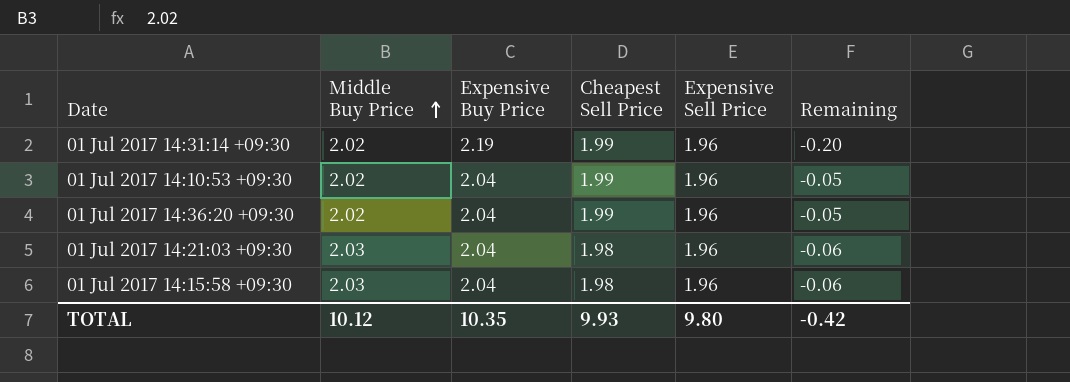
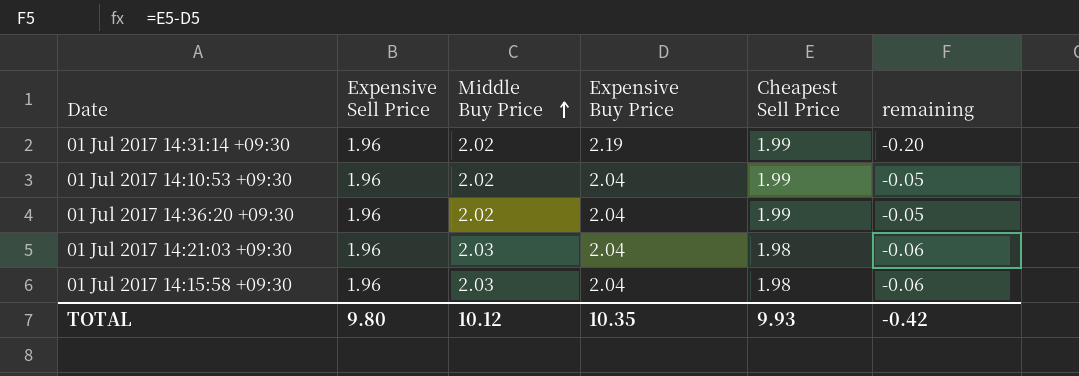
column Expensive Sell Price | position: 5 -> 2
column name: Remaining -> remaining

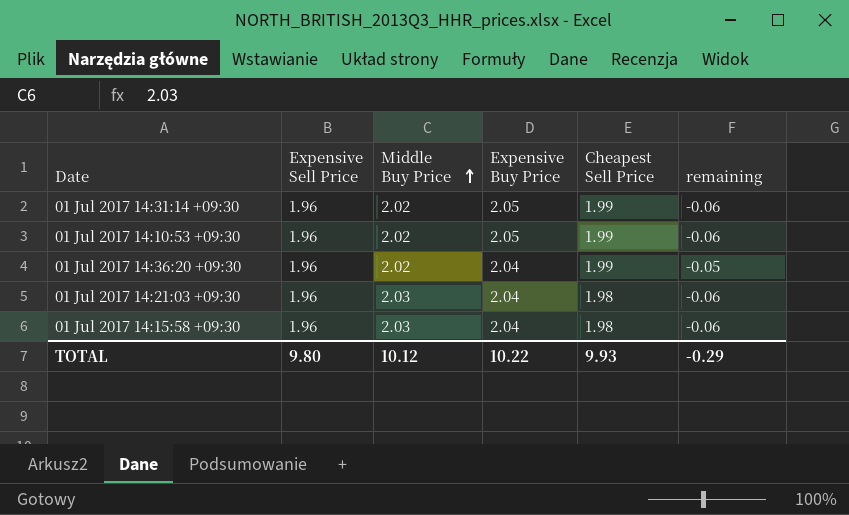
01 Jul 2017 14:31:14 +09:30 | Expensive Buy Price: 2.19 -> 2.05
01 Jul 2017 14:31:14 +09:30 | remaining: -0.20 -> -0.06
01 Jul 2017 14:10:53 +09:30 | Expensive Buy Price: 2.04 -> 2.05
01 Jul 2017 14:10:53 +09:30 | remaining: -0.05 -> -0.06
TOTAL | Expensive Buy Price: 10.35 -> 10.22
TOTAL | remaining: -0.42 -> -0.29

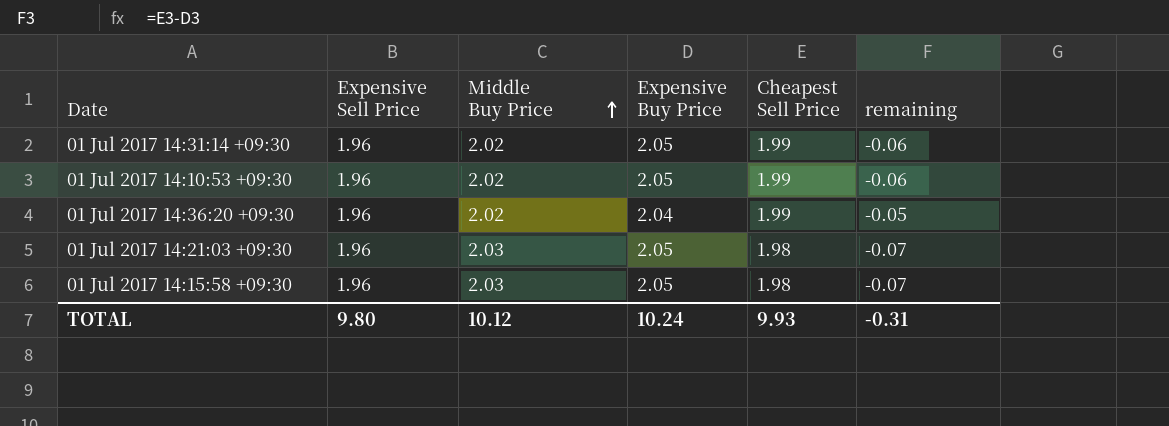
01 Jul 2017 14:21:03 +09:30 | Expensive Buy Price: 2.04 -> 2.05
01 Jul 2017 14:21:03 +09:30 | remaining: -0.06 -> -0.07
01 Jul 2017 14:15:58 +09:30 | Expensive Buy Price: 2.04 -> 2.05
01 Jul 2017 14:15:58 +09:30 | remaining: -0.06 -> -0.07
TOTAL | Expensive Buy Price: 10.22 -> 10.24
TOTAL | remaining: -0.29 -> -0.31

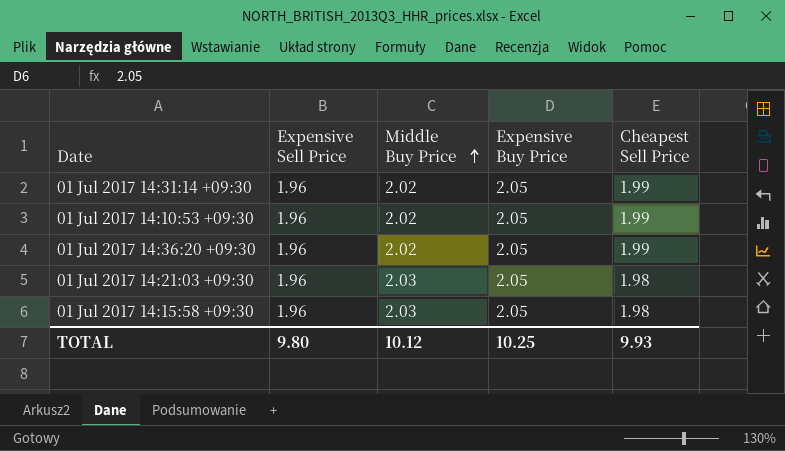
column remaining | formula: [Cheapest Sell Price] - [Expensive Buy Price] -> none
01 Jul 2017 14:36:20 +09:30 | Expensive Buy Price: 2.04 -> 2.05
TOTAL | Expensive Buy Price: 10.24 -> 10.25

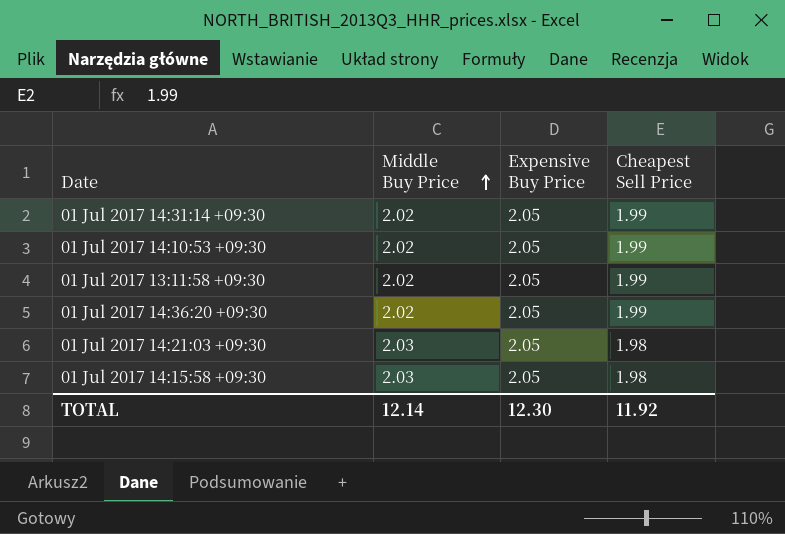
column Expensive Sell Price | position: 2 -> none
row 01 Jul 2017 13:11:58 +09:30: none -> 2.02 | 2.05 | 1.99
TOTAL | Middle Buy Price: 10.12 -> 12.14
TOTAL | Expensive Buy Price: 10.25 -> 12.30
TOTAL | Cheapest Sell Price: 9.93 -> 11.92

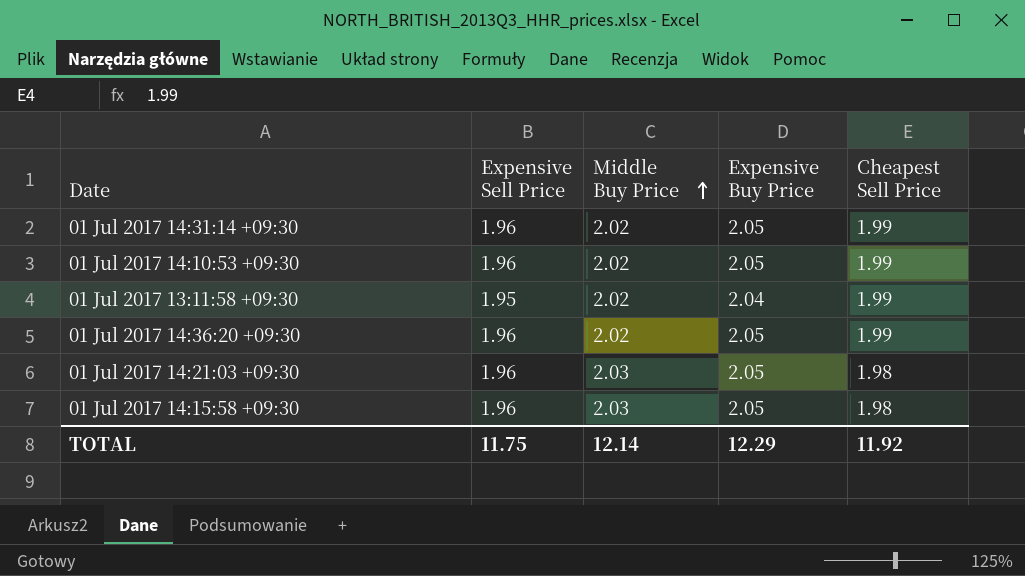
column Expensive Sell Price | position: none -> 2
01 Jul 2017 13:11:58 +09:30 | Expensive Buy Price: 2.05 -> 2.04
TOTAL | Expensive Buy Price: 12.30 -> 12.29

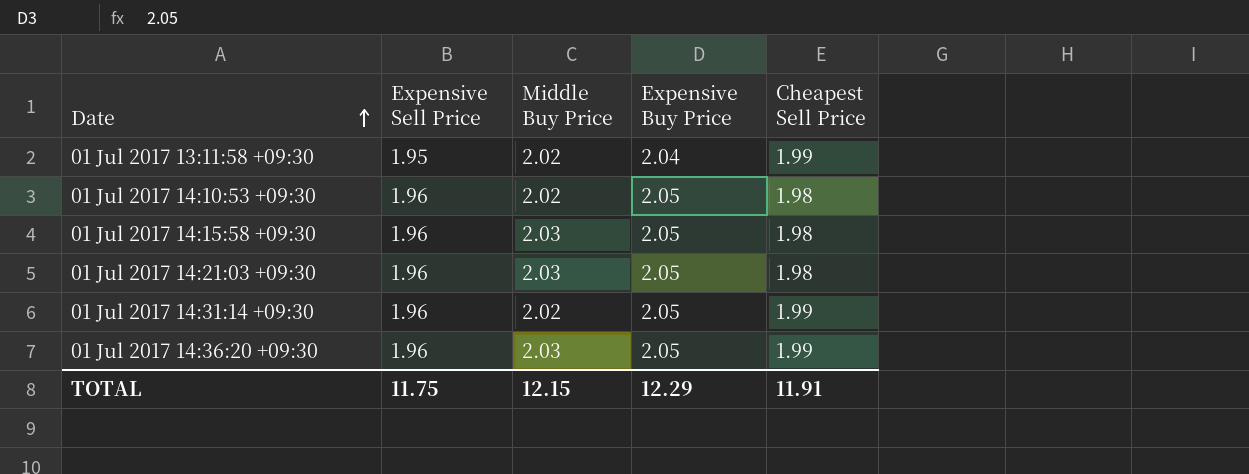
row order: Middle Buy Price ascending -> Date ascending
01 Jul 2017 14:10:53 +09:30 | Cheapest Sell Price: 1.99 -> 1.98
01 Jul 2017 14:36:20 +09:30 | Middle Buy Price: 2.02 -> 2.03
TOTAL | Middle Buy Price: 12.14 -> 12.15
TOTAL | Cheapest Sell Price: 11.92 -> 11.91

